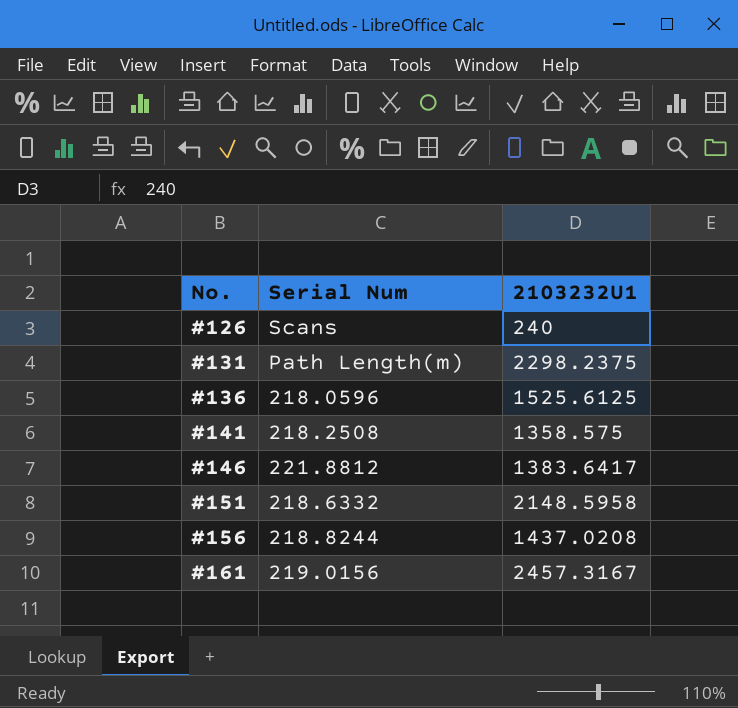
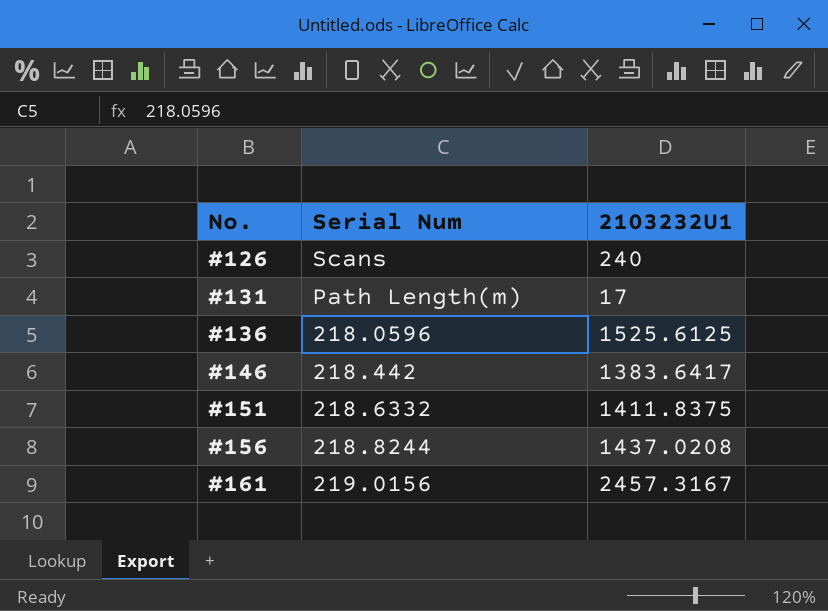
row #141: 218.2508 | 1358.575 -> none
#131 | 2103232U1: 2298.2375 -> 17
#146 | Serial Num: 221.8812 -> 218.442
#151 | 2103232U1: 2148.5958 -> 1411.8375

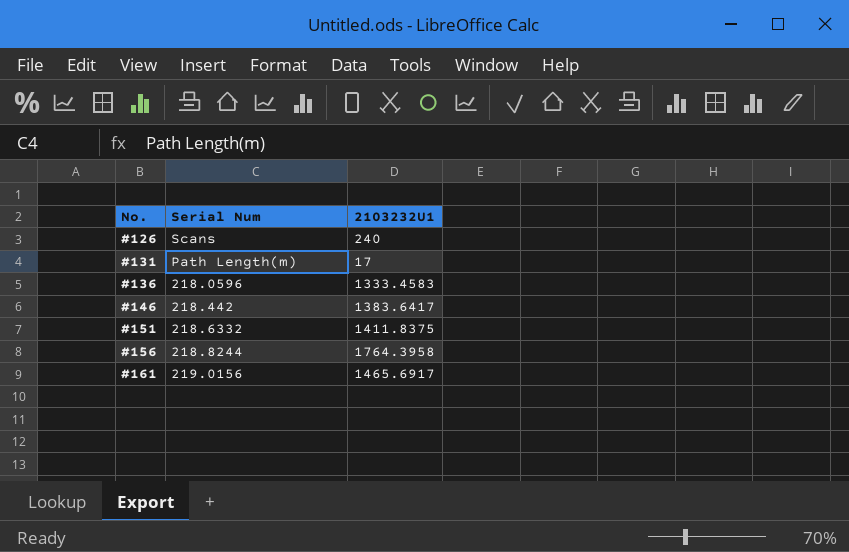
#136 | 2103232U1: 1525.6125 -> 1333.4583
#156 | 2103232U1: 1437.0208 -> 1764.3958
#161 | 2103232U1: 2457.3167 -> 1465.6917

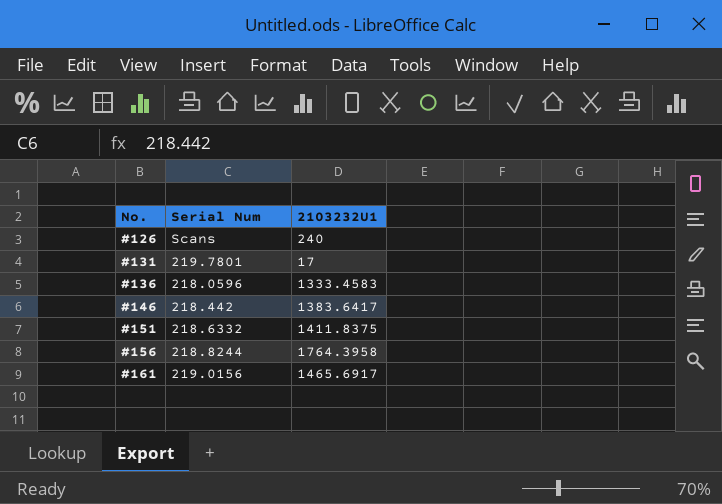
#131 | Serial Num: Path Length(m) -> 219.7801

